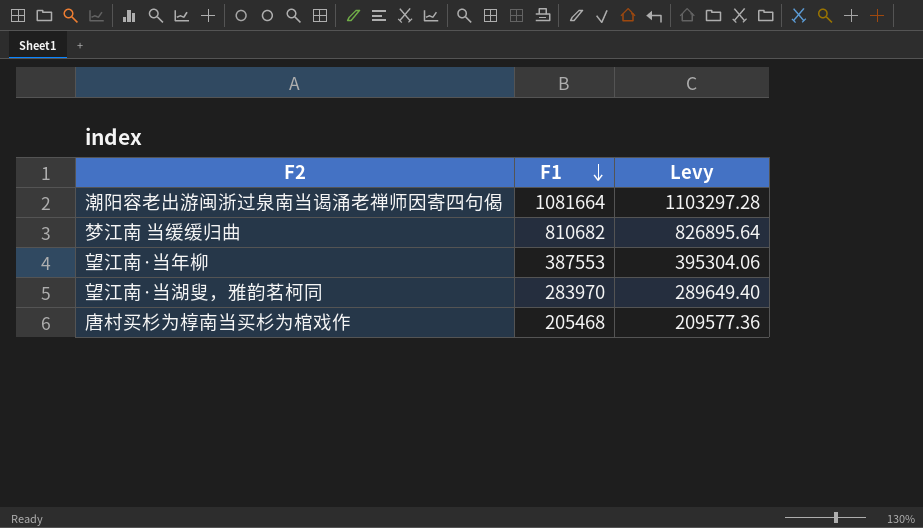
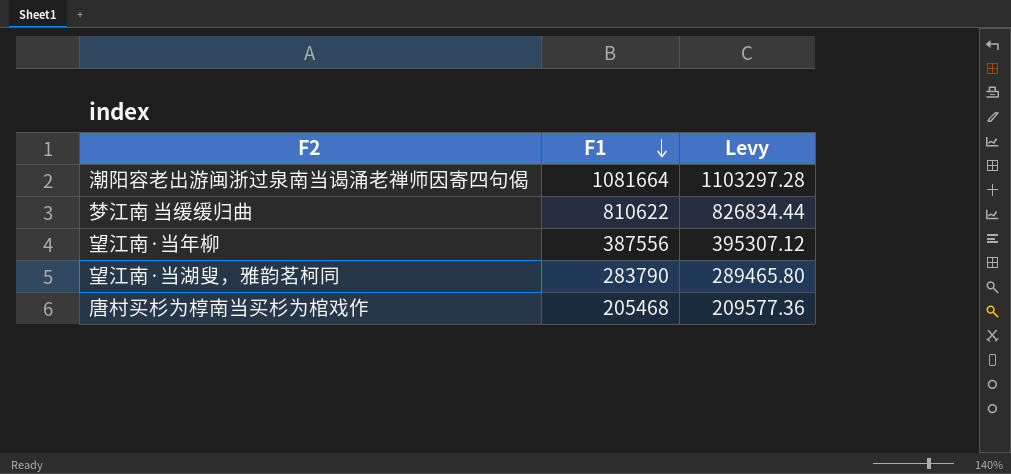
梦江南 当缓缓归曲 | F1: 810682 -> 810622
梦江南 当缓缓归曲 | Levy: 826895.64 -> 826834.44
望江南·当年柳 | F1: 387553 -> 387556
望江南·当年柳 | Levy: 395304.06 -> 395307.12
望江南·当湖叟，雅韵茗柯同 | F1: 283970 -> 283790
望江南·当湖叟，雅韵茗柯同 | Levy: 289649.40 -> 289465.80

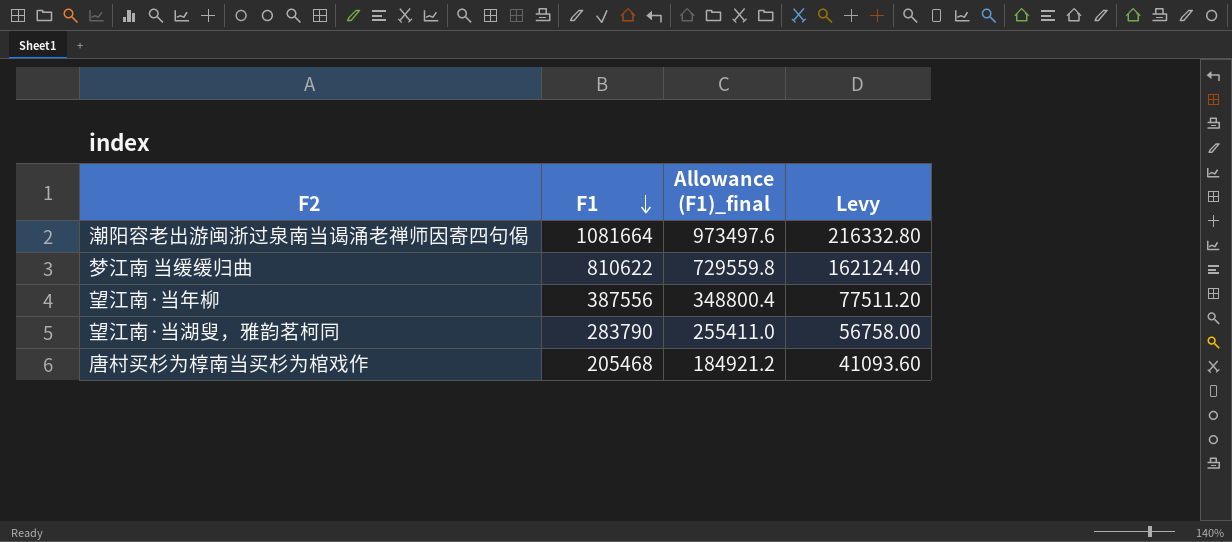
column Allowance (F1)_final | formula: none -> [F1] * 0.9
column Levy | formula: [F1] * 1.02 -> [F1] * 0.2

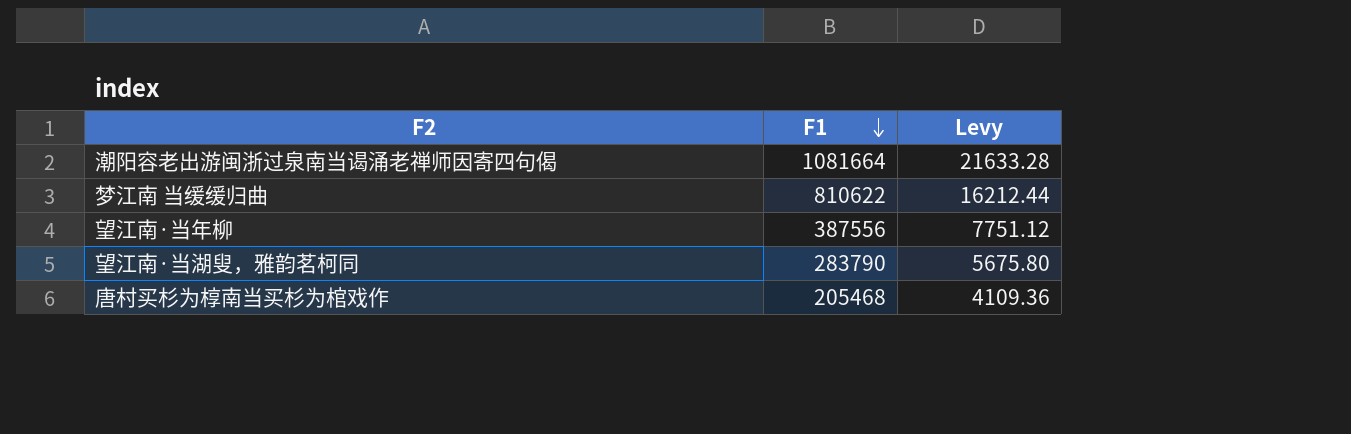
column Allowance (F1)_final | formula: [F1] * 0.9 -> none
column Levy | formula: [F1] * 0.2 -> [F1] * 0.02

